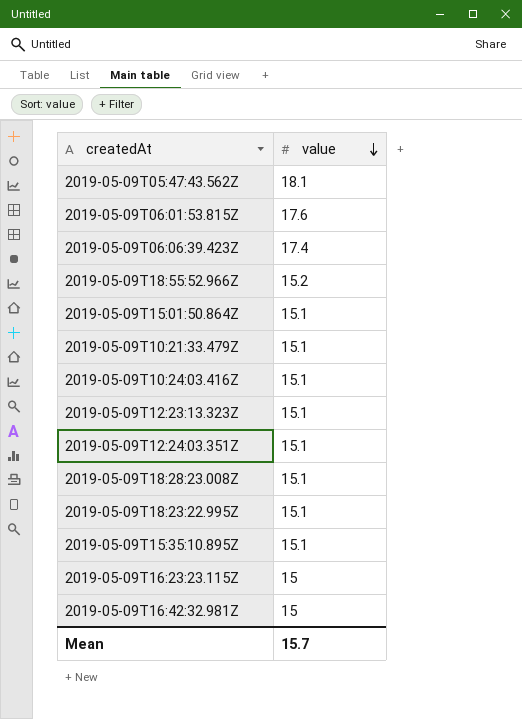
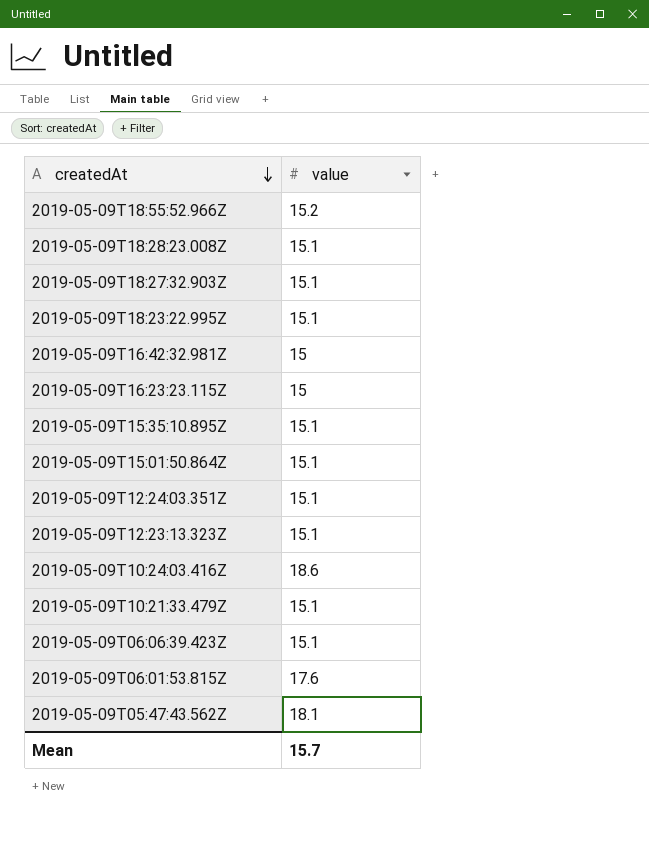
row order: value descending -> createdAt descending
row 2019-05-09T18:27:32.903Z: none -> 15.1
2019-05-09T10:24:03.416Z | value: 15.1 -> 18.6
2019-05-09T06:06:39.423Z | value: 17.4 -> 15.1

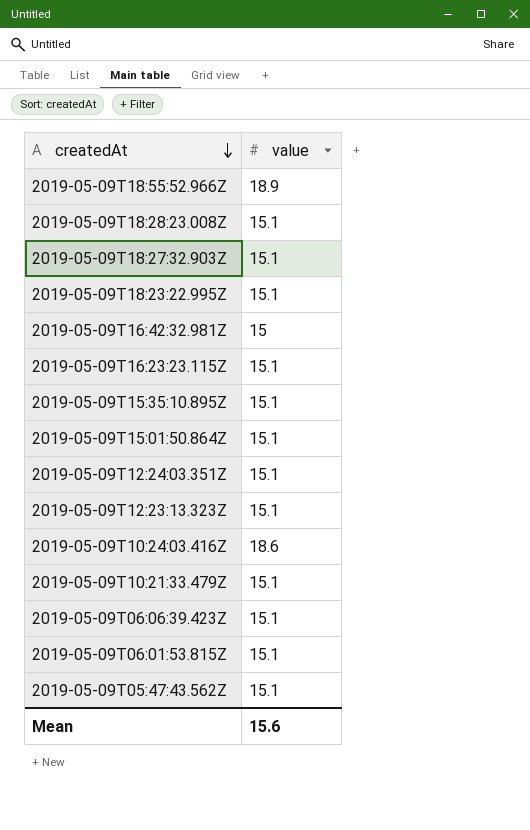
2019-05-09T18:55:52.966Z | value: 15.2 -> 18.9
2019-05-09T16:23:23.115Z | value: 15 -> 15.1
2019-05-09T06:01:53.815Z | value: 17.6 -> 15.1
2019-05-09T05:47:43.562Z | value: 18.1 -> 15.1
Mean | value: 15.7 -> 15.6

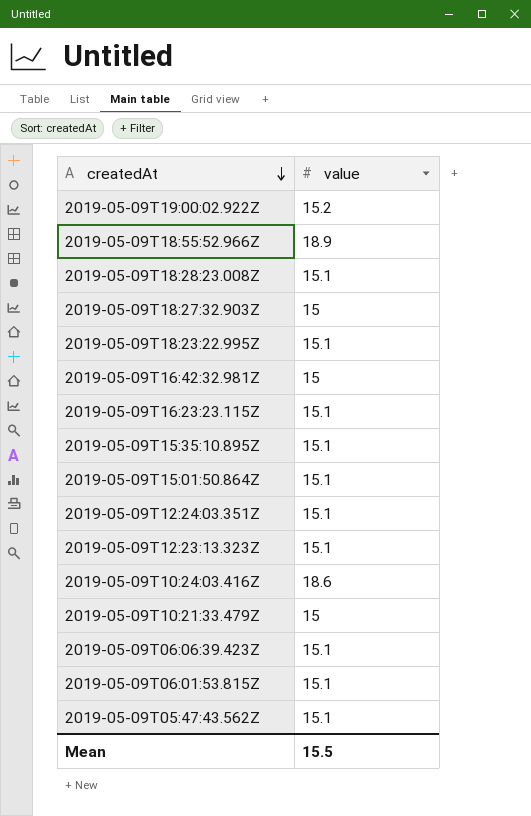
row 2019-05-09T19:00:02.922Z: none -> 15.2
2019-05-09T18:27:32.903Z | value: 15.1 -> 15
2019-05-09T10:21:33.479Z | value: 15.1 -> 15
Mean | value: 15.6 -> 15.5

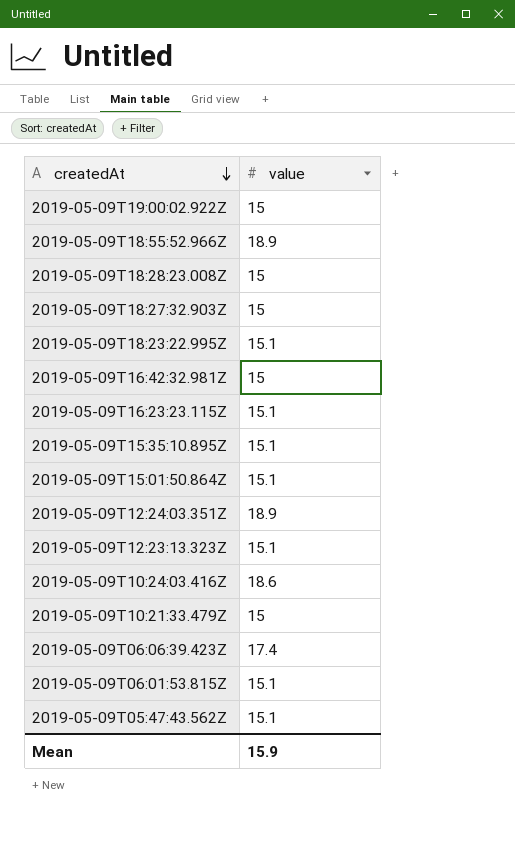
2019-05-09T19:00:02.922Z | value: 15.2 -> 15
2019-05-09T18:28:23.008Z | value: 15.1 -> 15
2019-05-09T12:24:03.351Z | value: 15.1 -> 18.9
2019-05-09T06:06:39.423Z | value: 15.1 -> 17.4
Mean | value: 15.5 -> 15.9

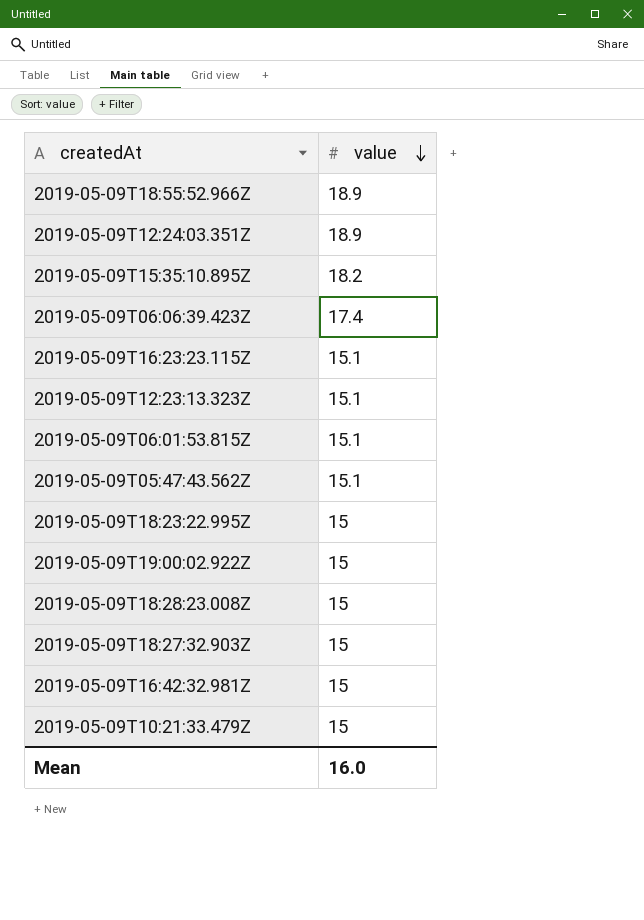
row order: createdAt descending -> value descending
row 2019-05-09T15:01:50.864Z: 15.1 -> none
row 2019-05-09T10:24:03.416Z: 18.6 -> none
2019-05-09T15:35:10.895Z | value: 15.1 -> 18.2
2019-05-09T18:23:22.995Z | value: 15.1 -> 15
Mean | value: 15.9 -> 16.0

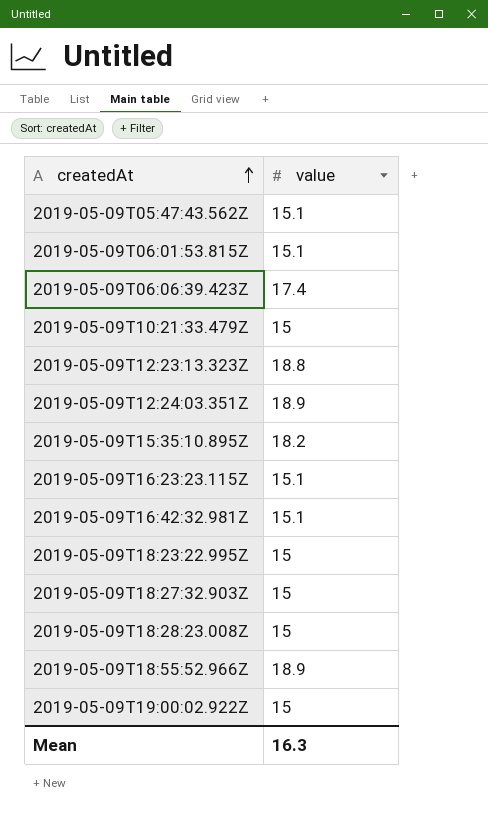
row order: value descending -> createdAt ascending
2019-05-09T12:23:13.323Z | value: 15.1 -> 18.8
2019-05-09T16:42:32.981Z | value: 15 -> 15.1
Mean | value: 16.0 -> 16.3

